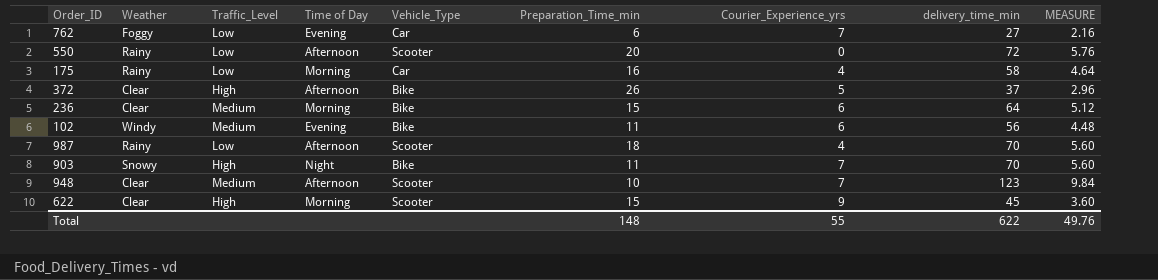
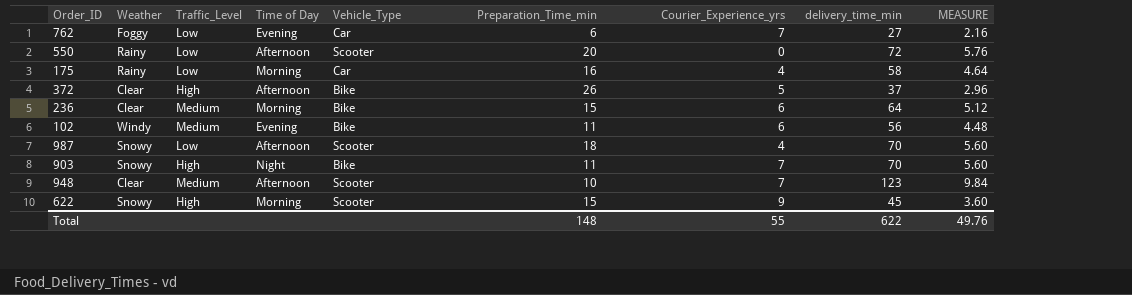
987 | Weather: Rainy -> Snowy
622 | Weather: Clear -> Snowy

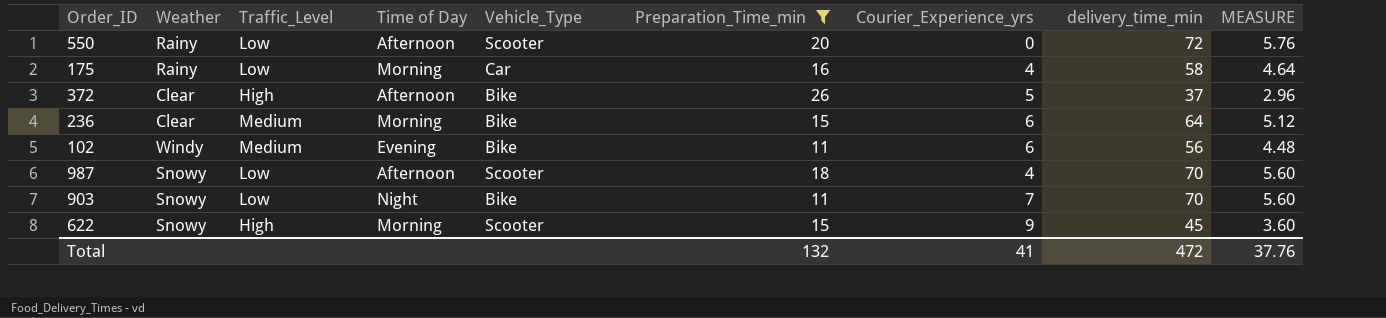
filter: none -> Preparation_Time_min >= 11
903 | Traffic_Level: High -> Low
Total | Preparation_Time_min: 148 -> 132
Total | Courier_Experience_yrs: 55 -> 41
Total | delivery_time_min: 622 -> 472
Total | MEASURE: 49.76 -> 37.76

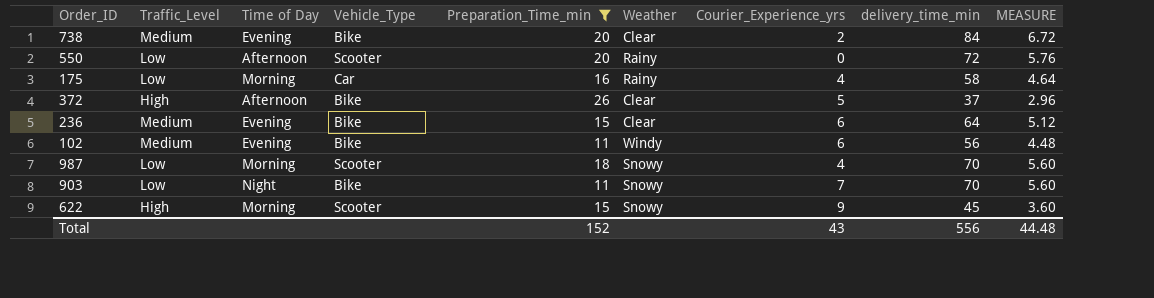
column Weather | position: 2 -> 6
row 738: none -> Medium | Evening | Bike | 20 | Clear | 2 | 84 | 6.72
236 | Time of Day: Morning -> Evening
987 | Time of Day: Afternoon -> Morning
Total | Preparation_Time_min: 132 -> 152
Total | Courier_Experience_yrs: 41 -> 43
Total | delivery_time_min: 472 -> 556
Total | MEASURE: 37.76 -> 44.48

